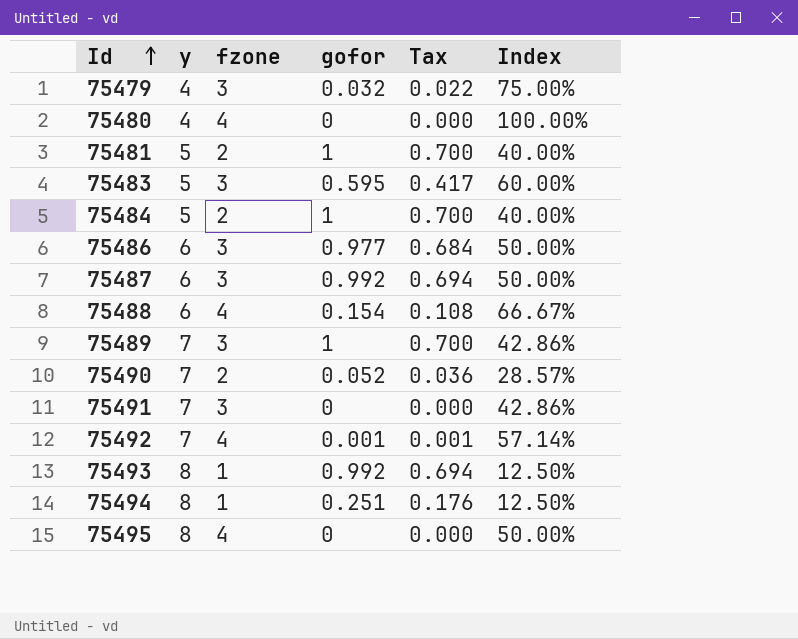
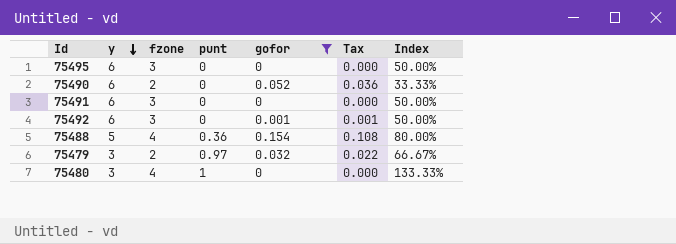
filter: none -> gofor <= 0.154
row order: Id ascending -> y descending
column punt | position: none -> 4
75495 | y: 8 -> 6
75495 | fzone: 4 -> 3
75490 | y: 7 -> 6
75490 | Index: 28.57% -> 33.33%
75491 | y: 7 -> 6
75491 | Index: 42.86% -> 50.00%
75492 | y: 7 -> 6
75492 | fzone: 4 -> 3
75492 | Index: 57.14% -> 50.00%
75488 | y: 6 -> 5
75488 | Index: 66.67% -> 80.00%
75479 | y: 4 -> 3
75479 | fzone: 3 -> 2
75479 | Index: 75.00% -> 66.67%
75480 | y: 4 -> 3
75480 | Index: 100.00% -> 133.33%

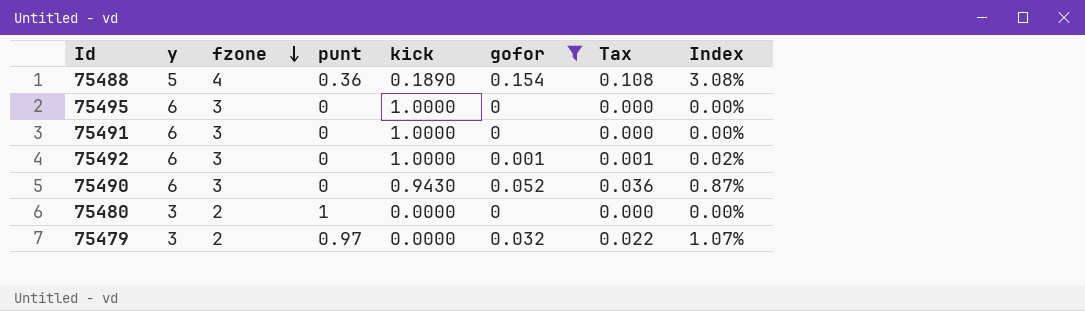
row order: y descending -> fzone descending
column kick | position: none -> 5
column Index | formula: [fzone] / [y] -> [gofor] / [y]
75490 | fzone: 2 -> 3
75480 | fzone: 4 -> 2

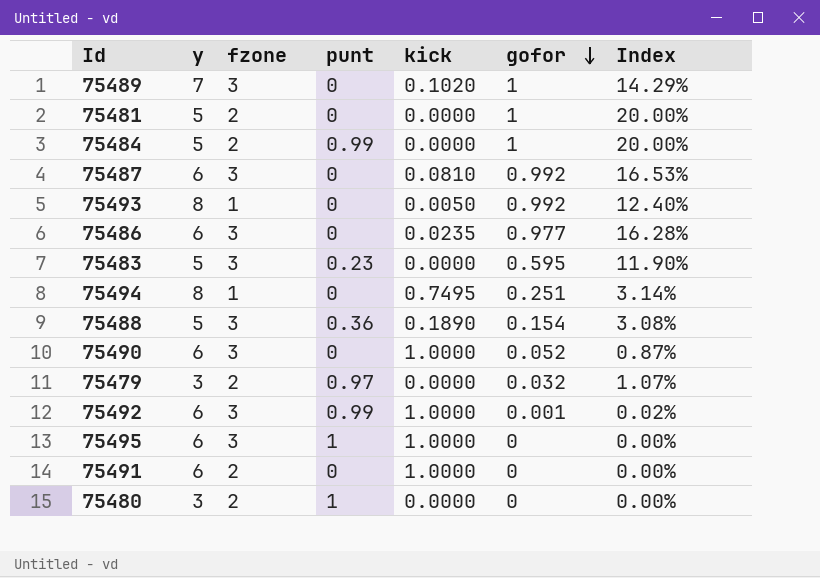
filter: gofor <= 0.154 -> none
row order: fzone descending -> gofor descending
column Tax | formula: [gofor] * 0.7 -> none
75488 | fzone: 4 -> 3
75490 | kick: 0.9430 -> 1.0000
75492 | punt: 0 -> 0.99
75495 | punt: 0 -> 1
75491 | fzone: 3 -> 2

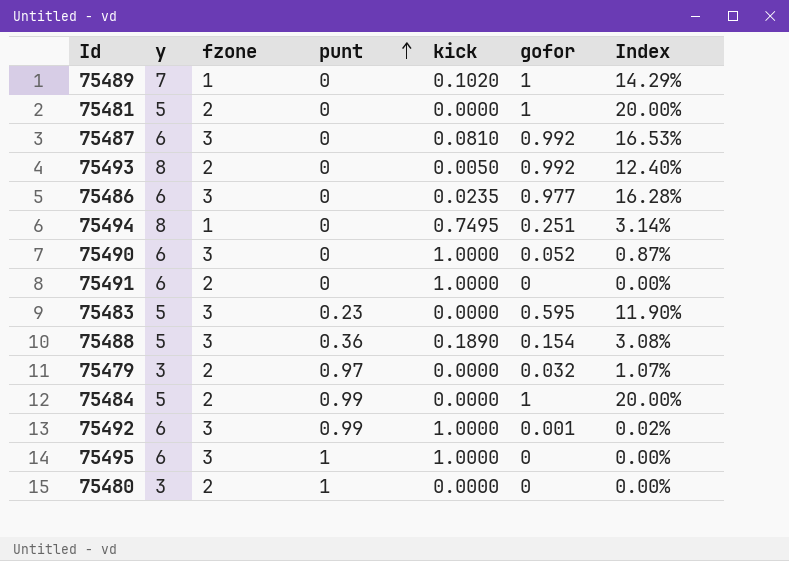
row order: gofor descending -> punt ascending
75489 | fzone: 3 -> 1
75493 | fzone: 1 -> 2

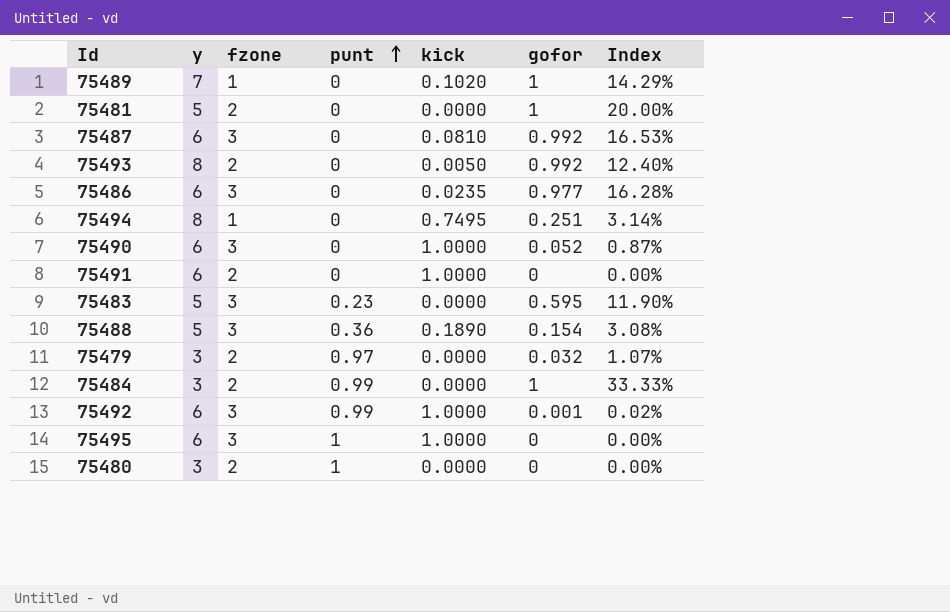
75484 | y: 5 -> 3
75484 | Index: 20.00% -> 33.33%

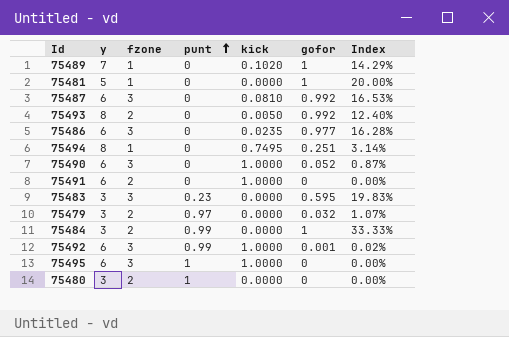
row 75488: 5 | 3 | 0.36 | 0.1890 | 0.154 | 3.08% -> none
75481 | fzone: 2 -> 1
75483 | y: 5 -> 3
75483 | Index: 11.90% -> 19.83%

